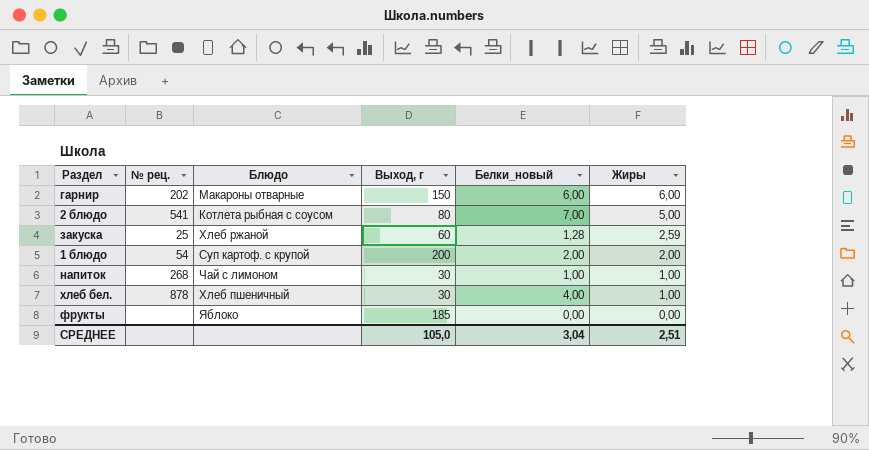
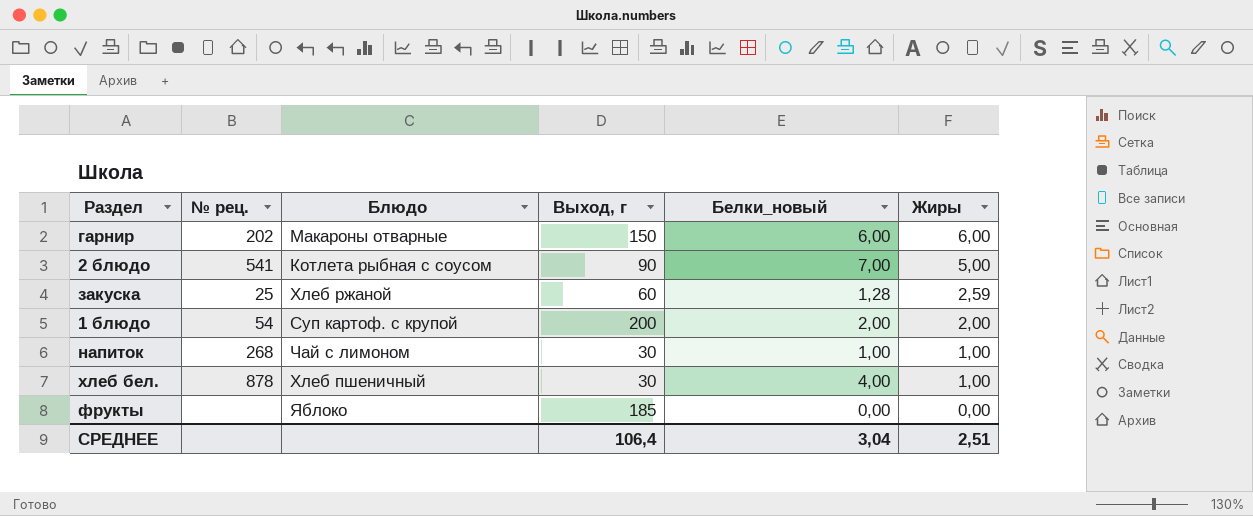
2 блюдо | Выход, г: 80 -> 90
СРЕДНЕЕ | Выход, г: 105,0 -> 106,4

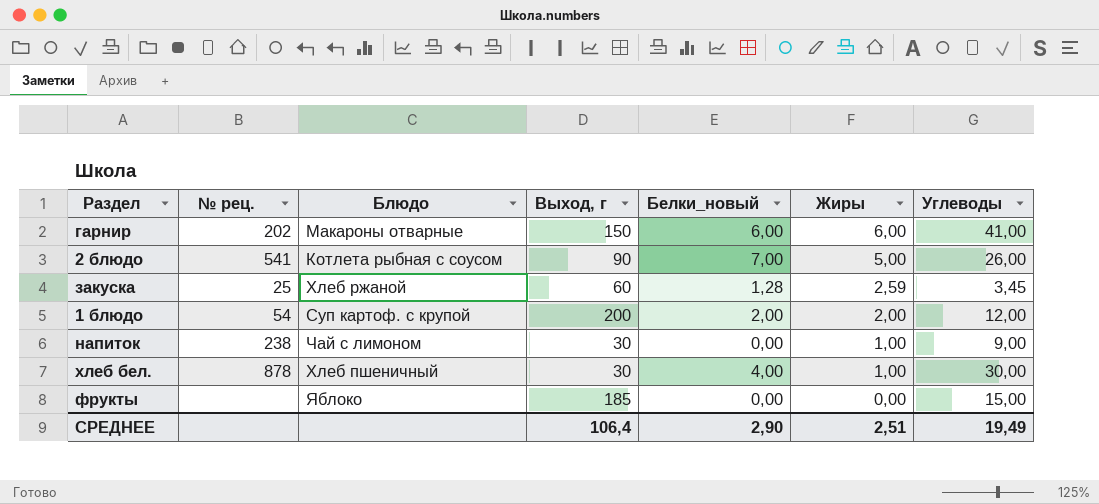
column Углеводы | position: none -> 7
напиток | № рец.: 268 -> 238
напиток | Белки_новый: 1,00 -> 0,00
СРЕДНЕЕ | Белки_новый: 3,04 -> 2,90

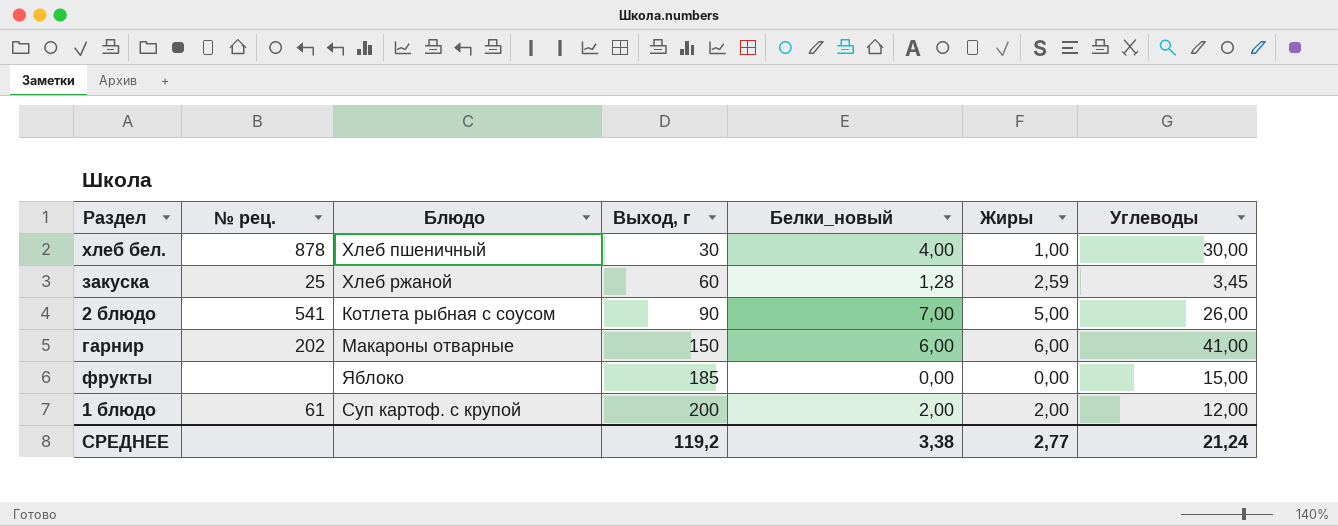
row order: Жиры descending -> Выход, г ascending
row напиток: 238 | Чай с лимоном | 30 | 0,00 | 1,00 | 9,00 -> none
1 блюдо | № рец.: 54 -> 61
СРЕДНЕЕ | Выход, г: 106,4 -> 119,2
СРЕДНЕЕ | Белки_новый: 2,90 -> 3,38
СРЕДНЕЕ | Жиры: 2,51 -> 2,77
СРЕДНЕЕ | Углеводы: 19,49 -> 21,24

